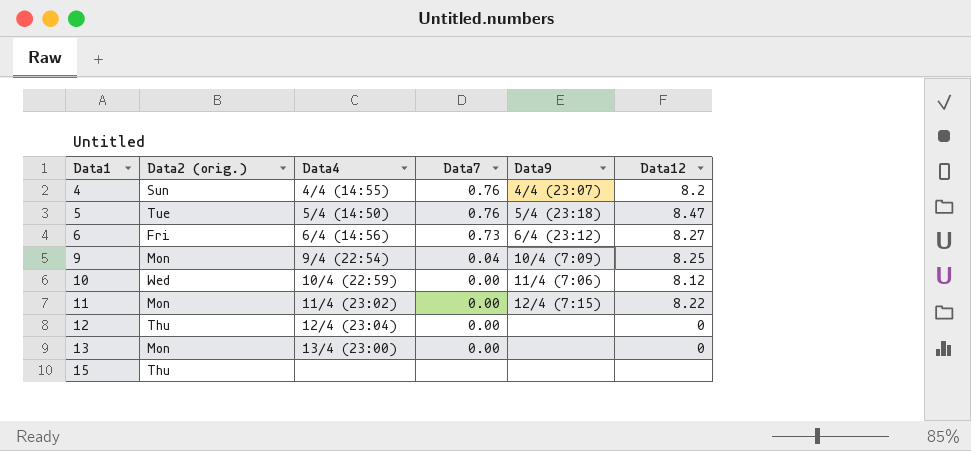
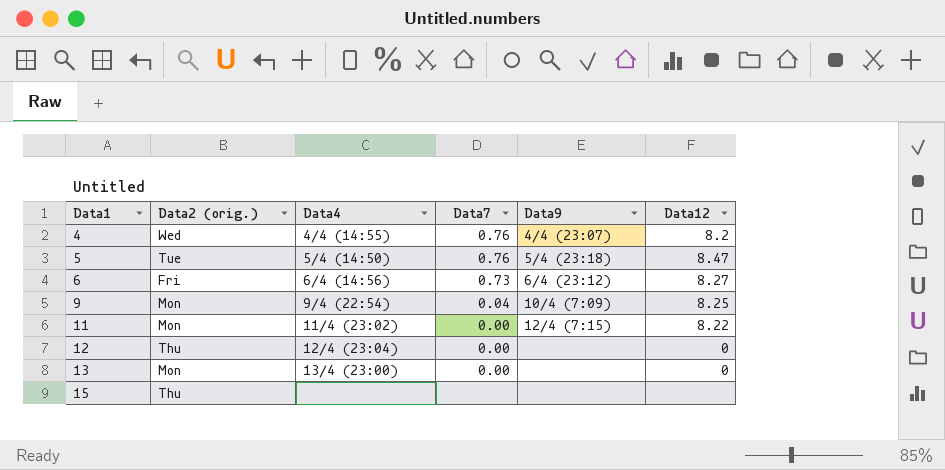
row 10: Wed | 10/4 (22:59) | 0.00 | 11/4 (7:06) | 8.12 -> none
4 | Data2 (orig.): Sun -> Wed

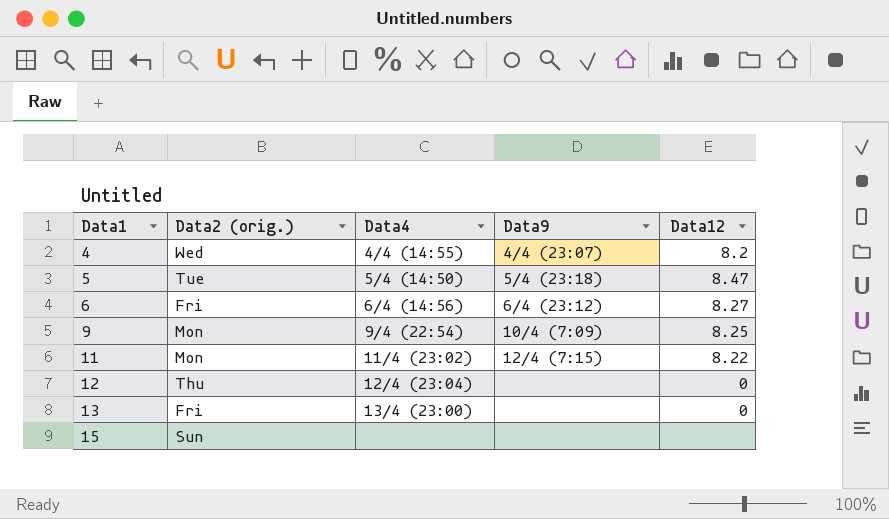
column Data7 | position: 4 -> none
13 | Data2 (orig.): Mon -> Fri
15 | Data2 (orig.): Thu -> Sun

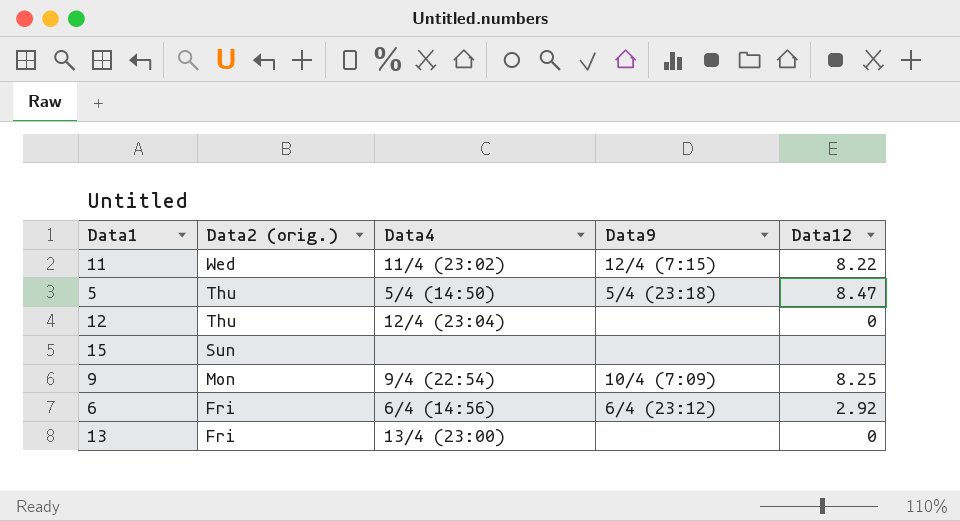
row order: Data1 ascending -> Data2 (orig.) descending
row 4: Wed | 4/4 (14:55) | 4/4 (23:07) | 8.2 -> none
11 | Data2 (orig.): Mon -> Wed
5 | Data2 (orig.): Tue -> Thu
6 | Data12: 8.27 -> 2.92

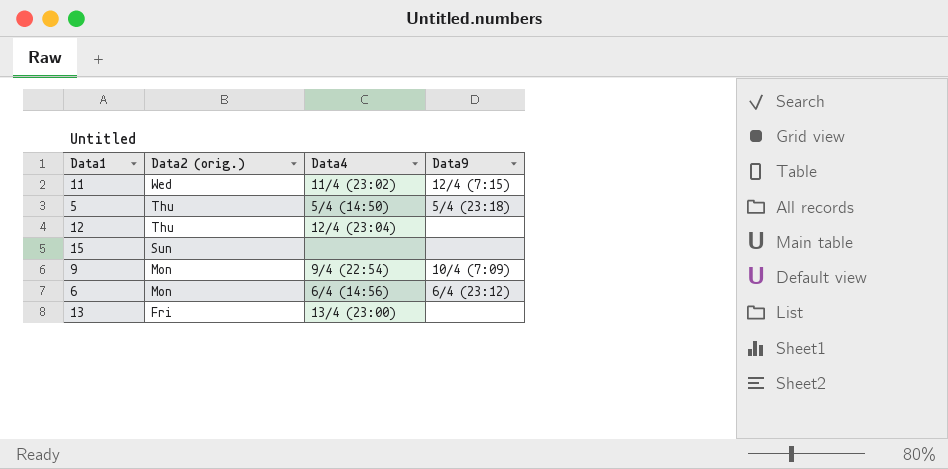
column Data12 | position: 5 -> none
6 | Data2 (orig.): Fri -> Mon

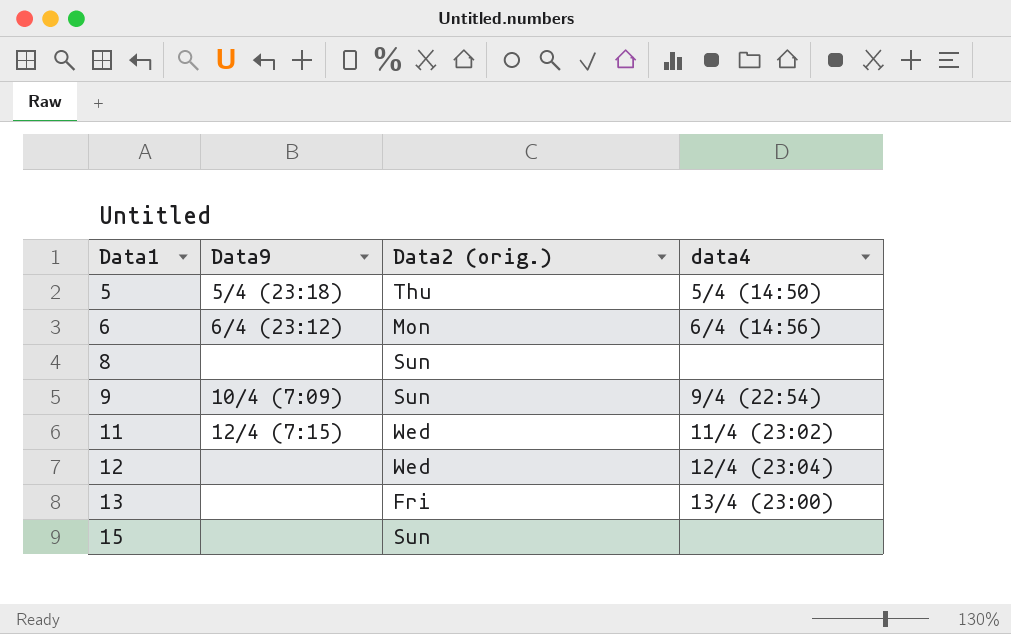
row order: Data2 (orig.) descending -> Data1 ascending
column Data9 | position: 4 -> 2
column name: Data4 -> data4
row 8: none -> none | Sun | none
9 | Data2 (orig.): Mon -> Sun
12 | Data2 (orig.): Thu -> Wed

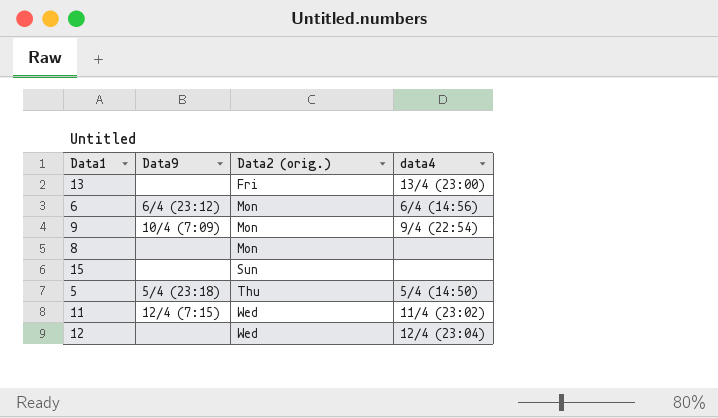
row order: Data1 ascending -> Data2 (orig.) ascending
9 | Data2 (orig.): Sun -> Mon
8 | Data2 (orig.): Sun -> Mon

